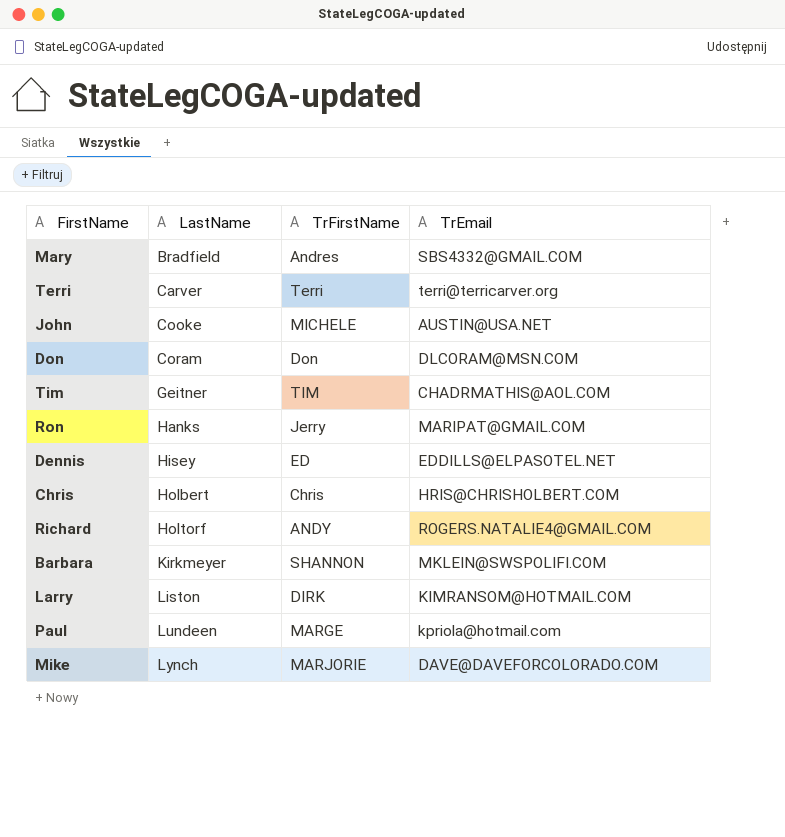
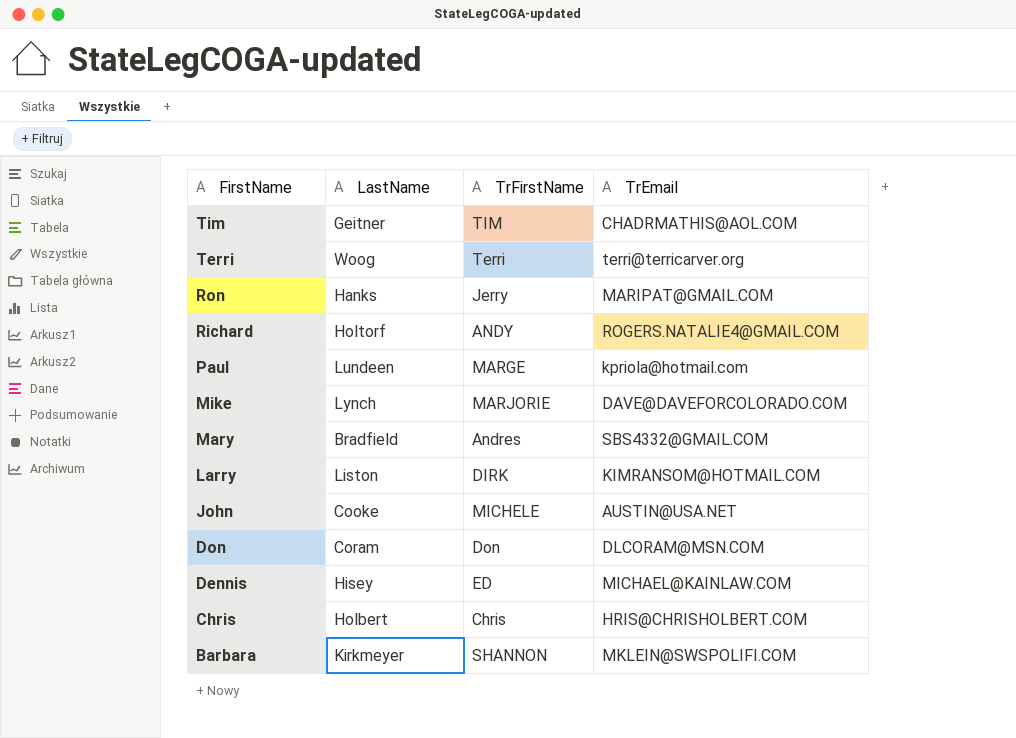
row order: LastName ascending -> FirstName descending
Terri | LastName: Carver -> Woog
Dennis | TrEmail: EDDILLS@ELPASOTEL.NET -> MICHAEL@KAINLAW.COM

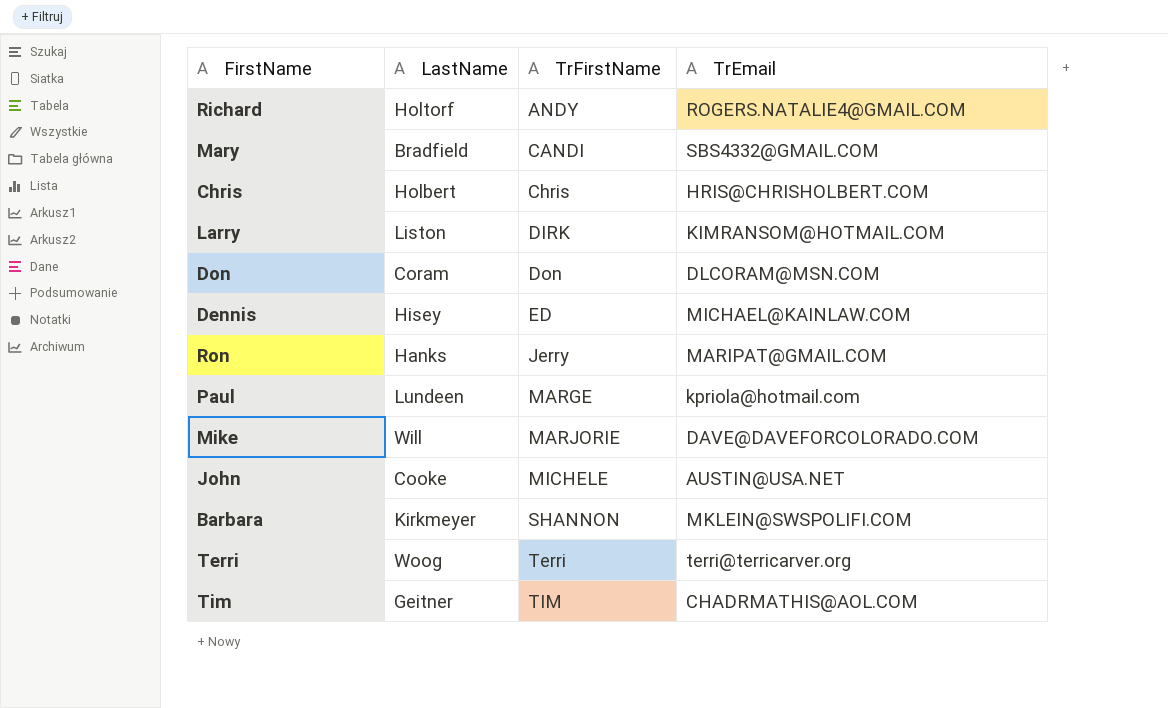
row order: FirstName descending -> TrFirstName ascending
Mary | TrFirstName: Andres -> CANDI
Mike | LastName: Lynch -> Will

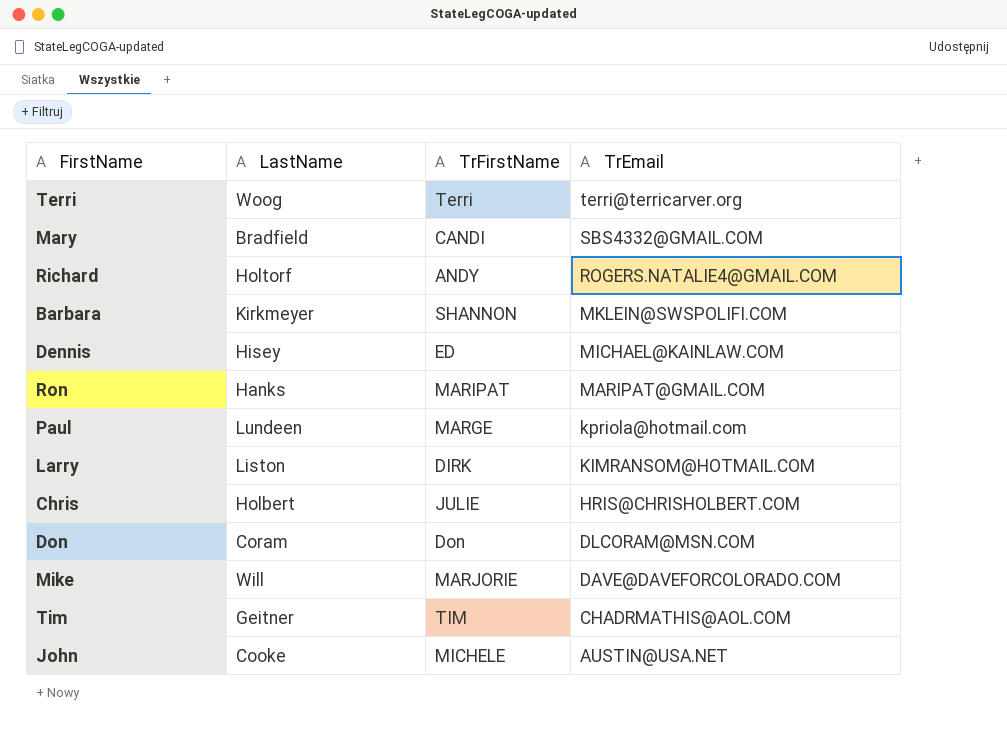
row order: TrFirstName ascending -> TrEmail descending
Ron | TrFirstName: Jerry -> MARIPAT
Chris | TrFirstName: Chris -> JULIE

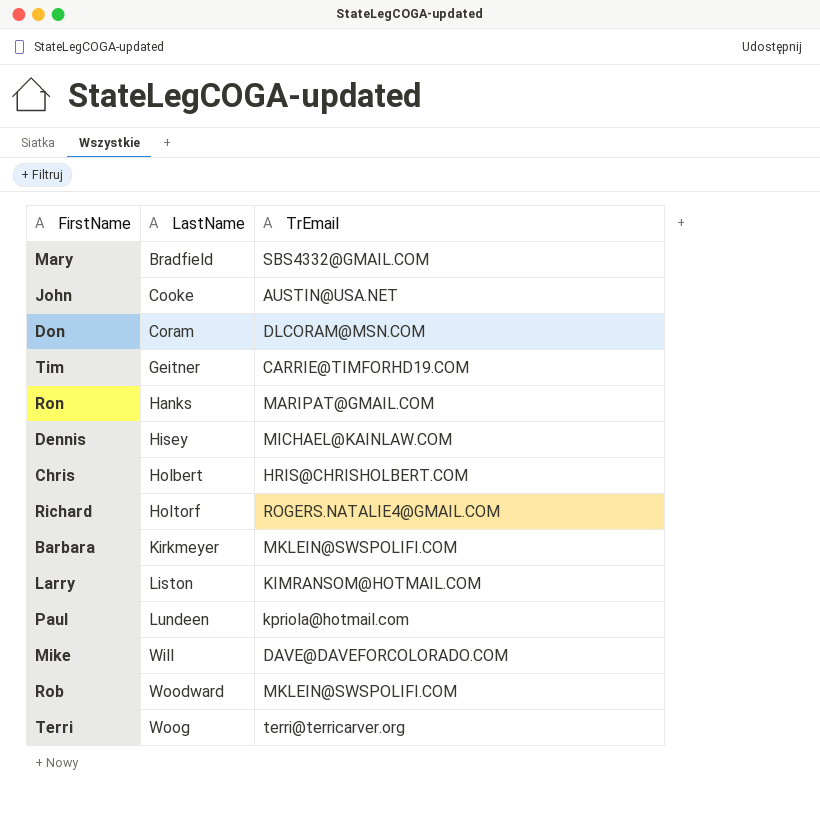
row order: TrEmail descending -> LastName ascending
column TrFirstName | position: 3 -> none
Tim | TrEmail: CHADRMATHIS@AOL.COM -> CARRIE@TIMFORHD19.COM
row Rob: none -> Woodward | MKLEIN@SWSPOLIFI.COM

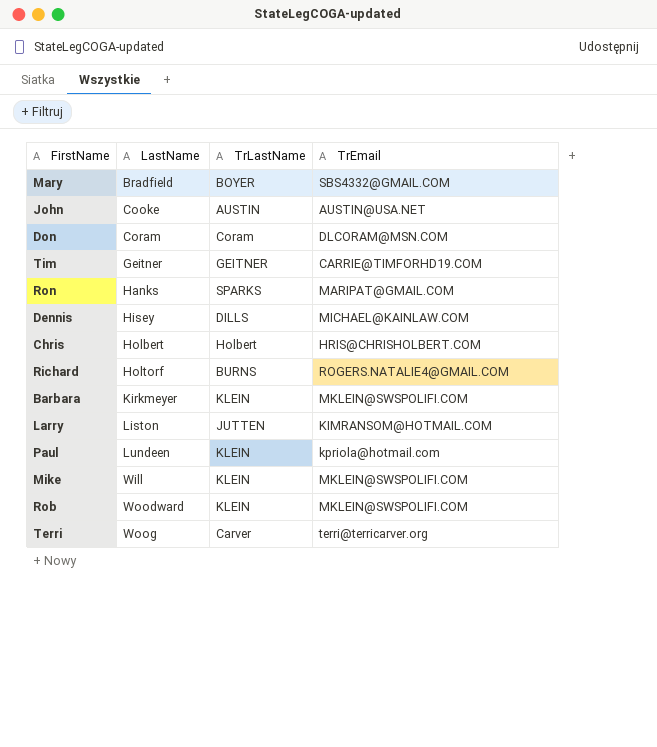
column TrLastName | position: none -> 3
Mike | TrEmail: DAVE@DAVEFORCOLORADO.COM -> MKLEIN@SWSPOLIFI.COM

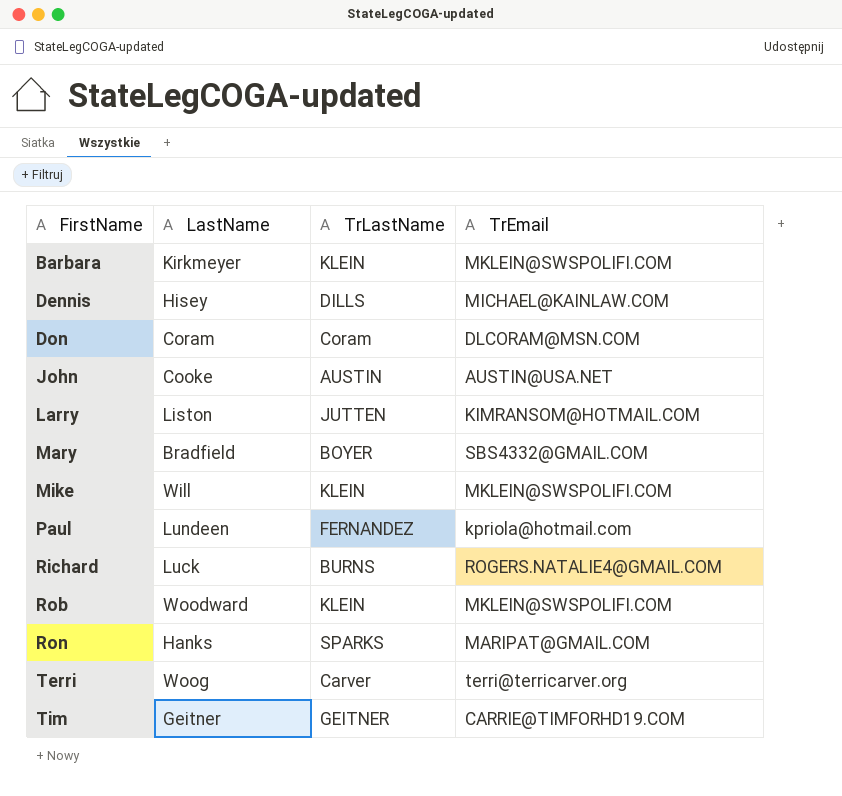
row order: LastName ascending -> FirstName ascending
row Chris: Holbert | Holbert | HRIS@CHRISHOLBERT.COM -> none
Paul | TrLastName: KLEIN -> FERNANDEZ
Richard | LastName: Holtorf -> Luck

